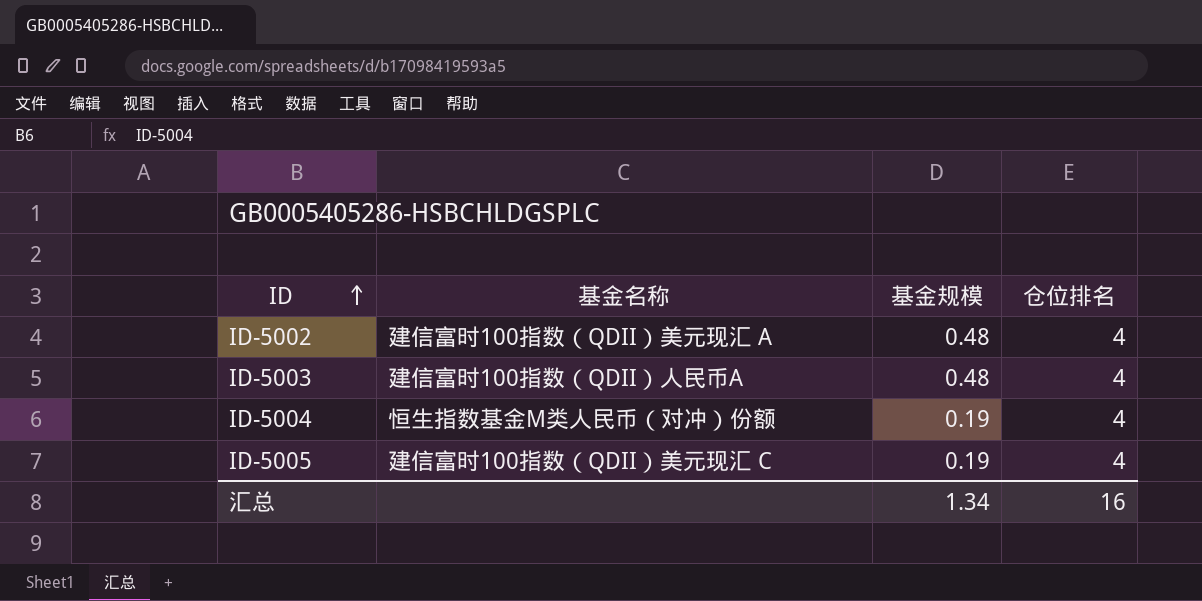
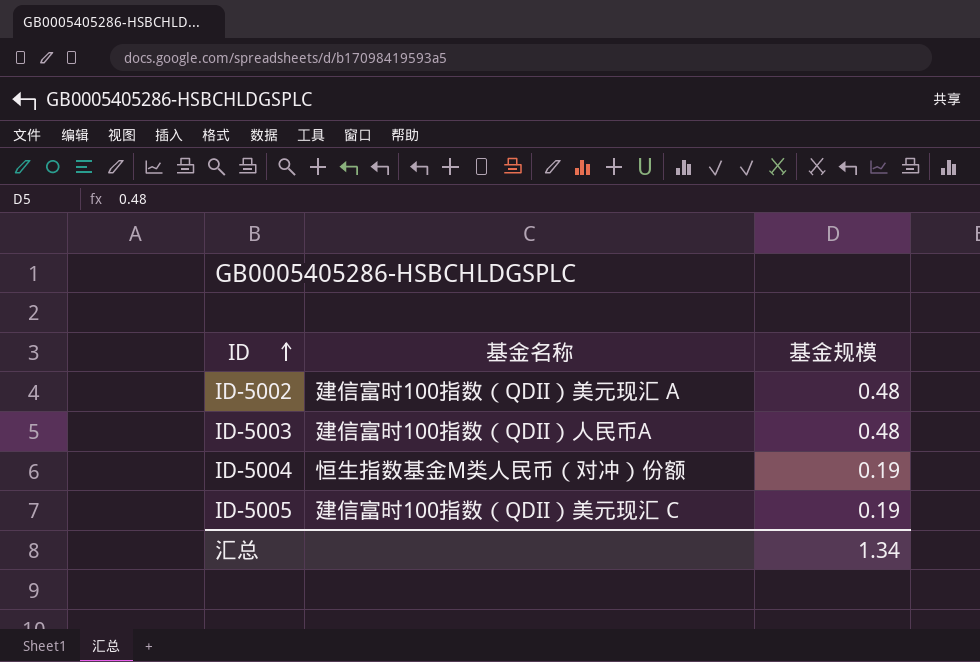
column 仓位排名 | position: 4 -> none

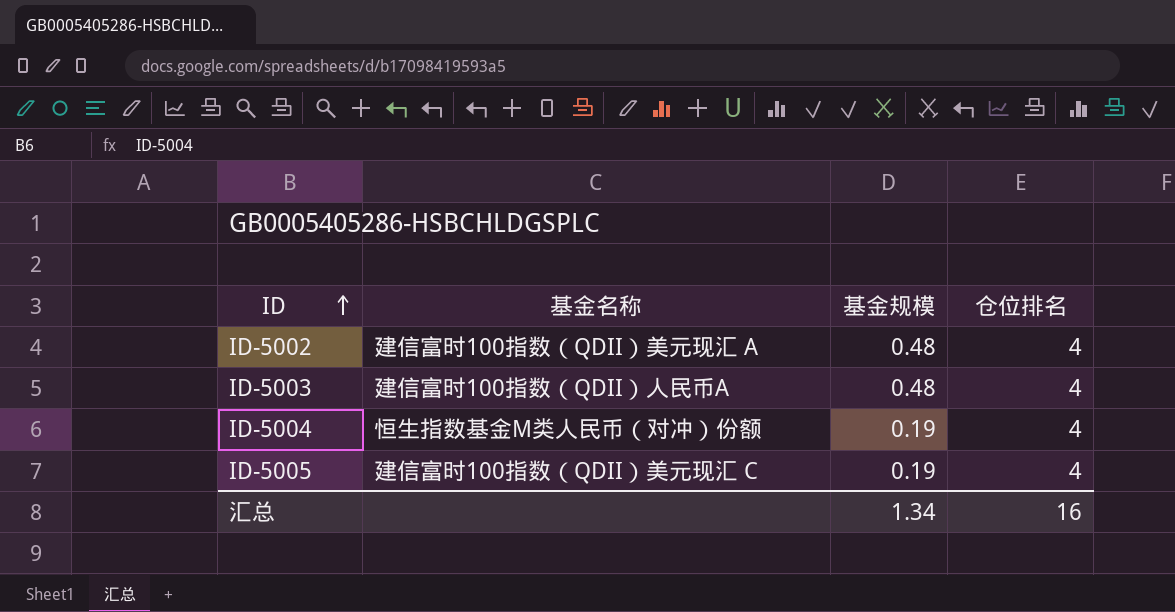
column 仓位排名 | position: none -> 4

